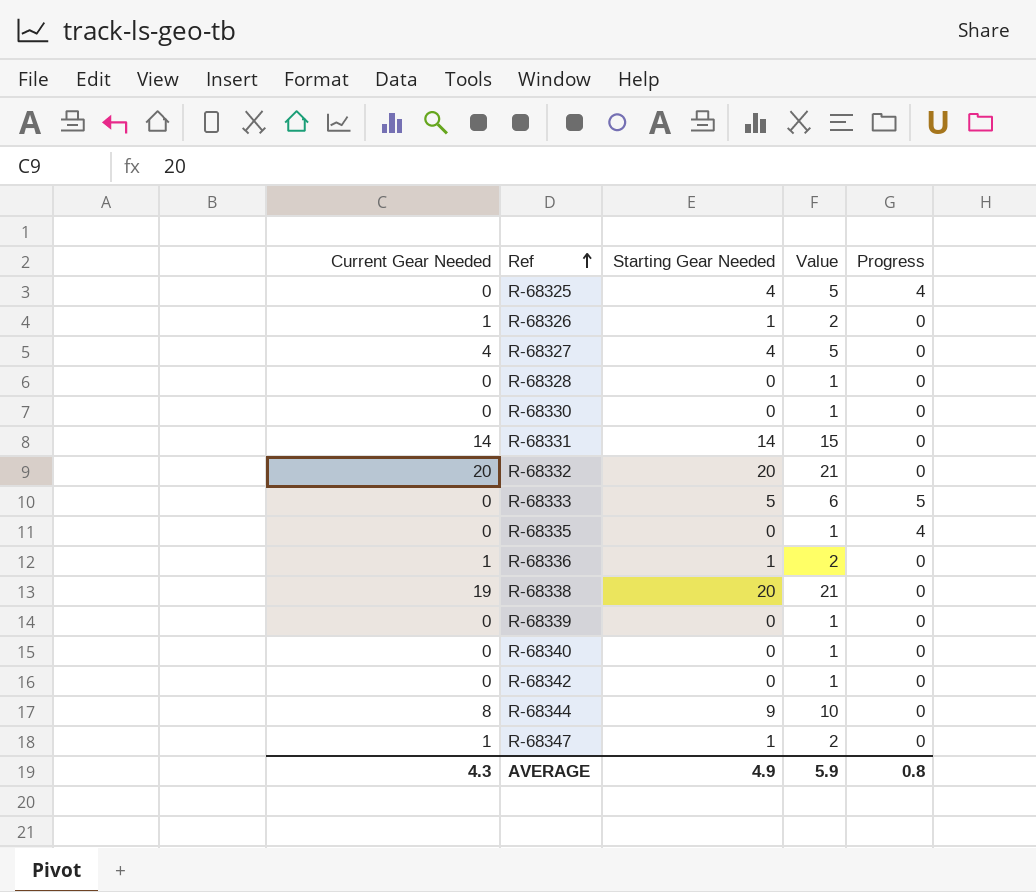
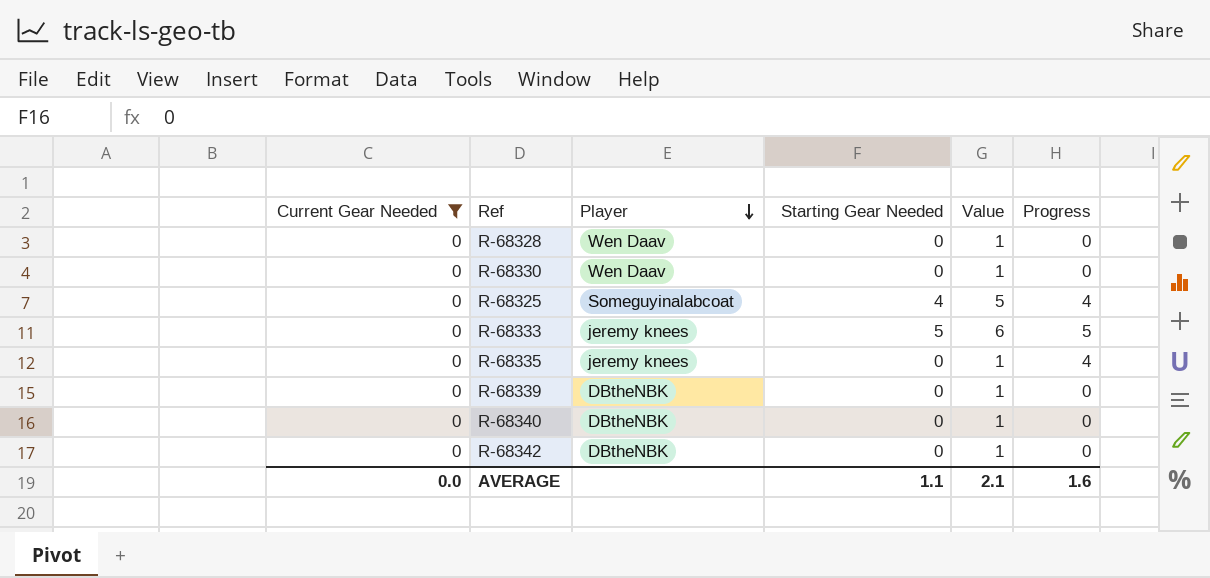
filter: none -> Current Gear Needed = 0
row order: Ref ascending -> Player descending
column Player | position: none -> 3
AVERAGE | Current Gear Needed: 4.3 -> 0.0
AVERAGE | Starting Gear Needed: 4.9 -> 1.1
AVERAGE | Value: 5.9 -> 2.1
AVERAGE | Progress: 0.8 -> 1.6

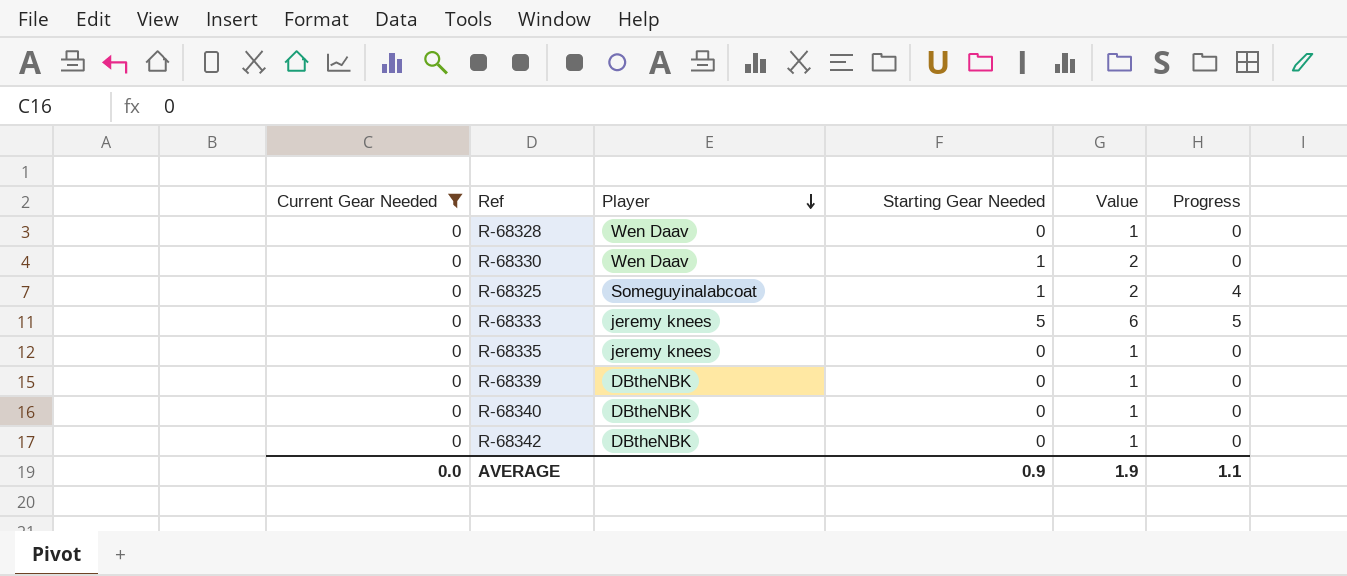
R-68330 | Starting Gear Needed: 0 -> 1
R-68330 | Value: 1 -> 2
R-68325 | Starting Gear Needed: 4 -> 1
R-68325 | Value: 5 -> 2
R-68335 | Progress: 4 -> 0
AVERAGE | Starting Gear Needed: 1.1 -> 0.9
AVERAGE | Value: 2.1 -> 1.9
AVERAGE | Progress: 1.6 -> 1.1

